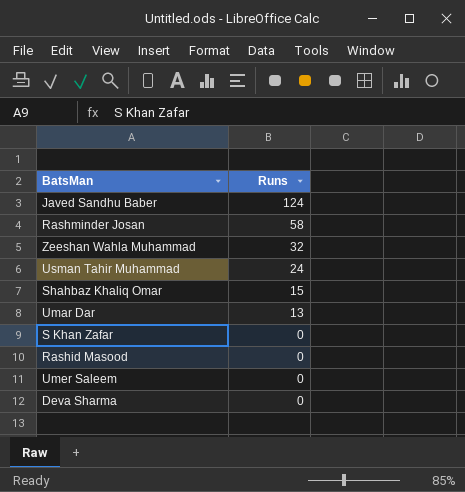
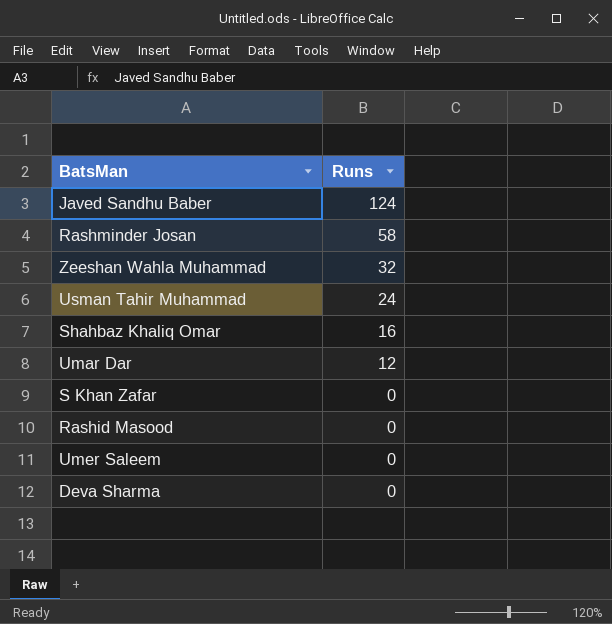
Shahbaz Khaliq Omar | Runs: 15 -> 16
Umar Dar | Runs: 13 -> 12

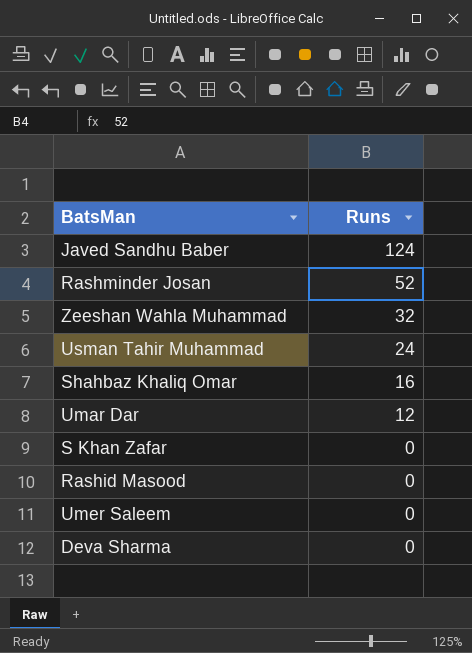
Rashminder Josan | Runs: 58 -> 52

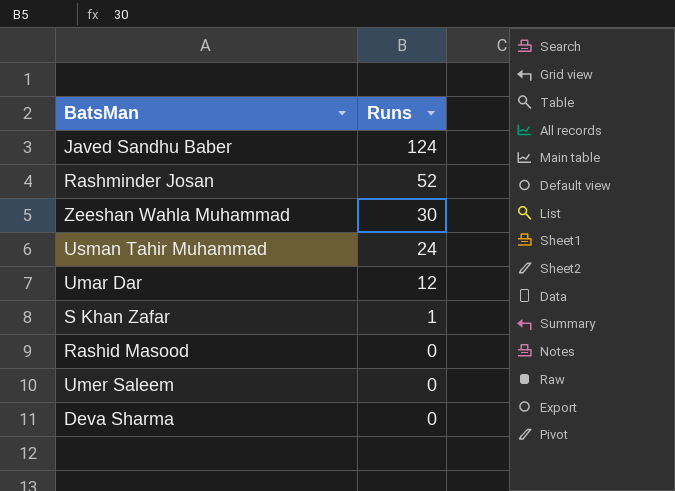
row Shahbaz Khaliq Omar: 16 -> none
Zeeshan Wahla Muhammad | Runs: 32 -> 30
S Khan Zafar | Runs: 0 -> 1

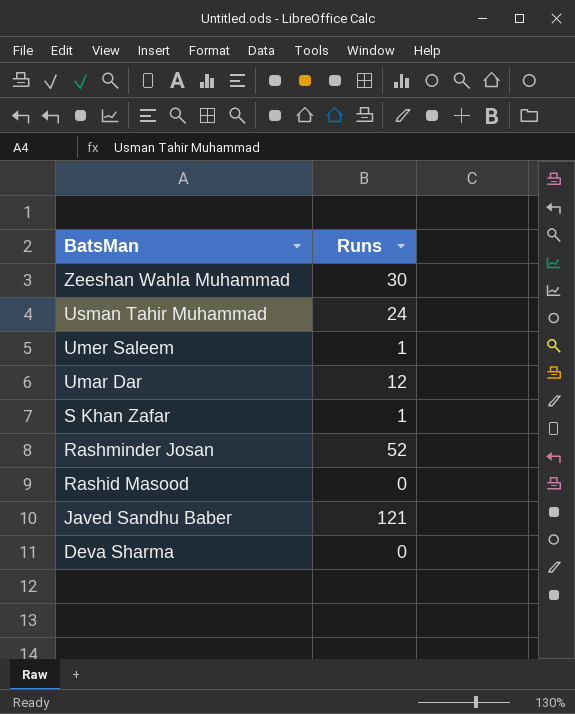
row order: Runs descending -> BatsMan descending
Umer Saleem | Runs: 0 -> 1
Javed Sandhu Baber | Runs: 124 -> 121

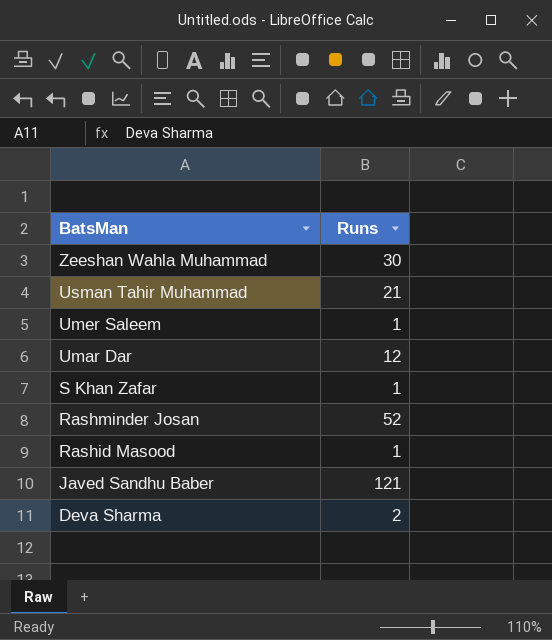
Usman Tahir Muhammad | Runs: 24 -> 21
Rashid Masood | Runs: 0 -> 1
Deva Sharma | Runs: 0 -> 2

